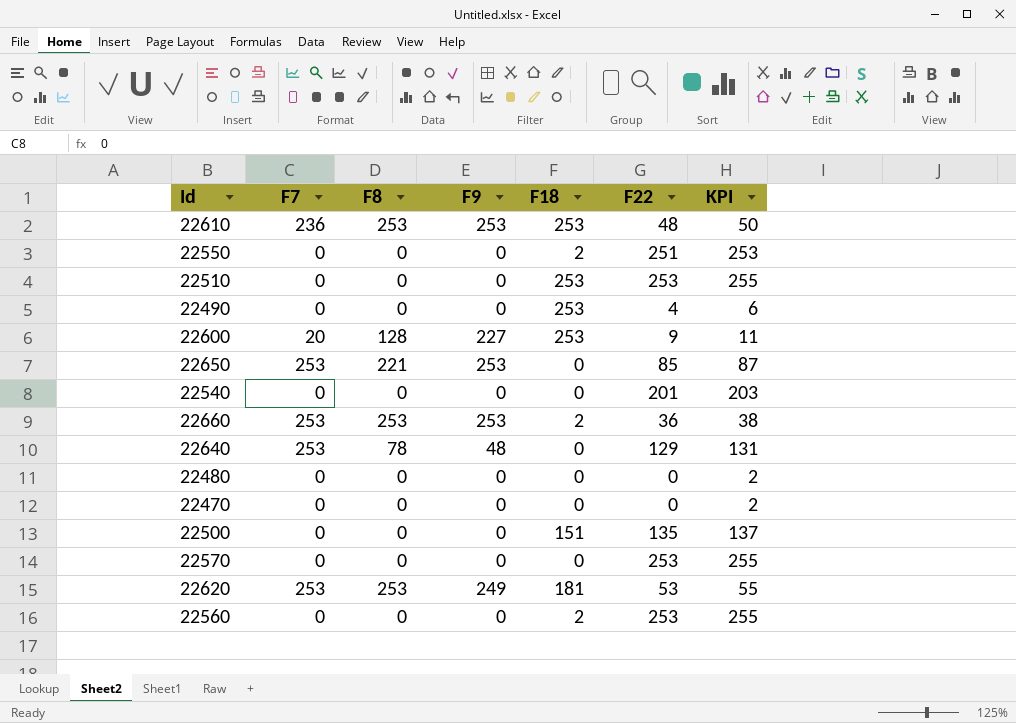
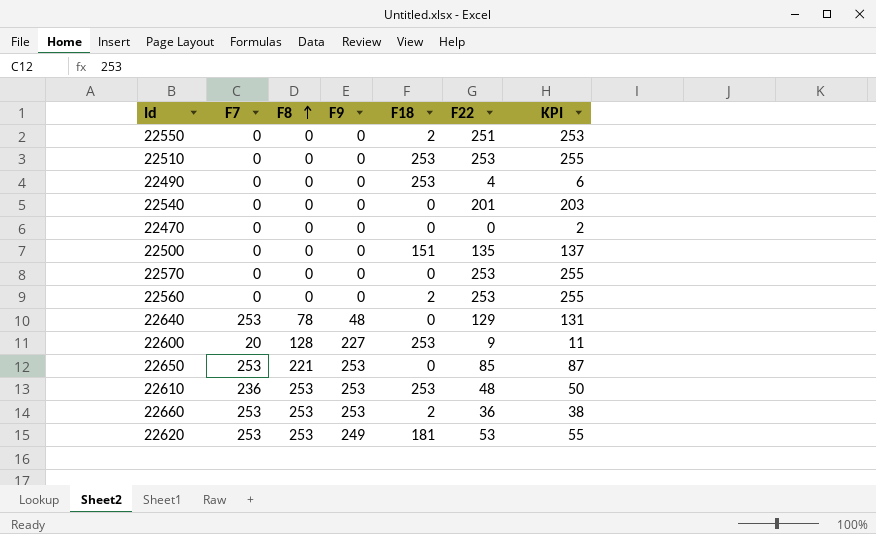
row order: none -> F8 ascending
row 22480: 0 | 0 | 0 | 0 | 0 | 2 -> none

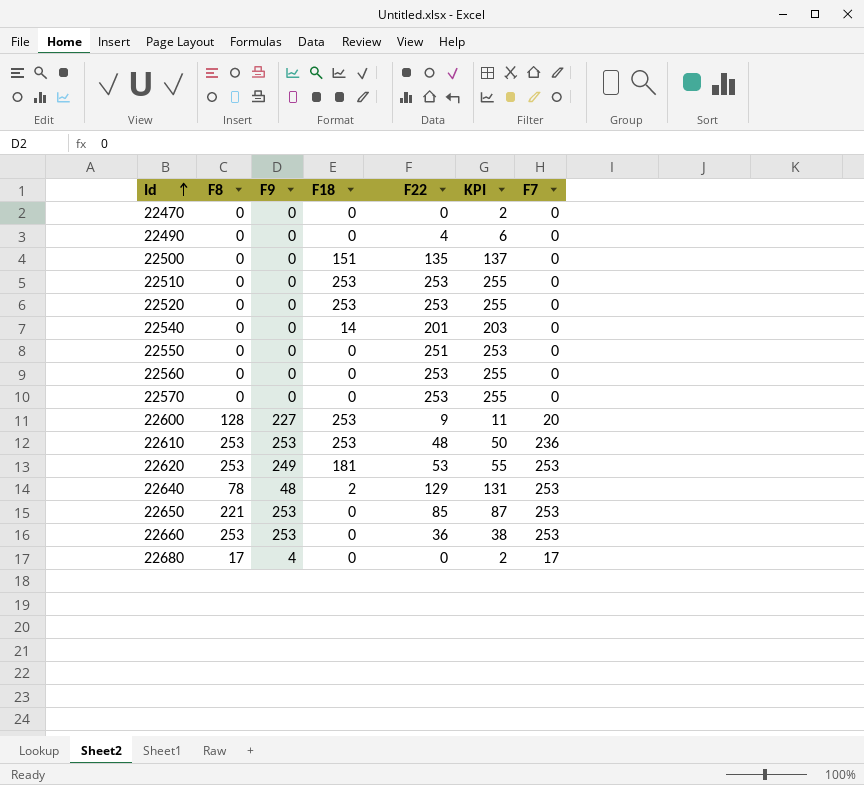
row order: F8 ascending -> Id ascending
column F7 | position: 2 -> 7
22490 | F18: 253 -> 0
row 22520: none -> 0 | 0 | 253 | 253 | 255 | 0
22540 | F18: 0 -> 14
22550 | F18: 2 -> 0
22560 | F18: 2 -> 0
22640 | F18: 0 -> 2
22660 | F18: 2 -> 0
row 22680: none -> 17 | 4 | 0 | 0 | 2 | 17

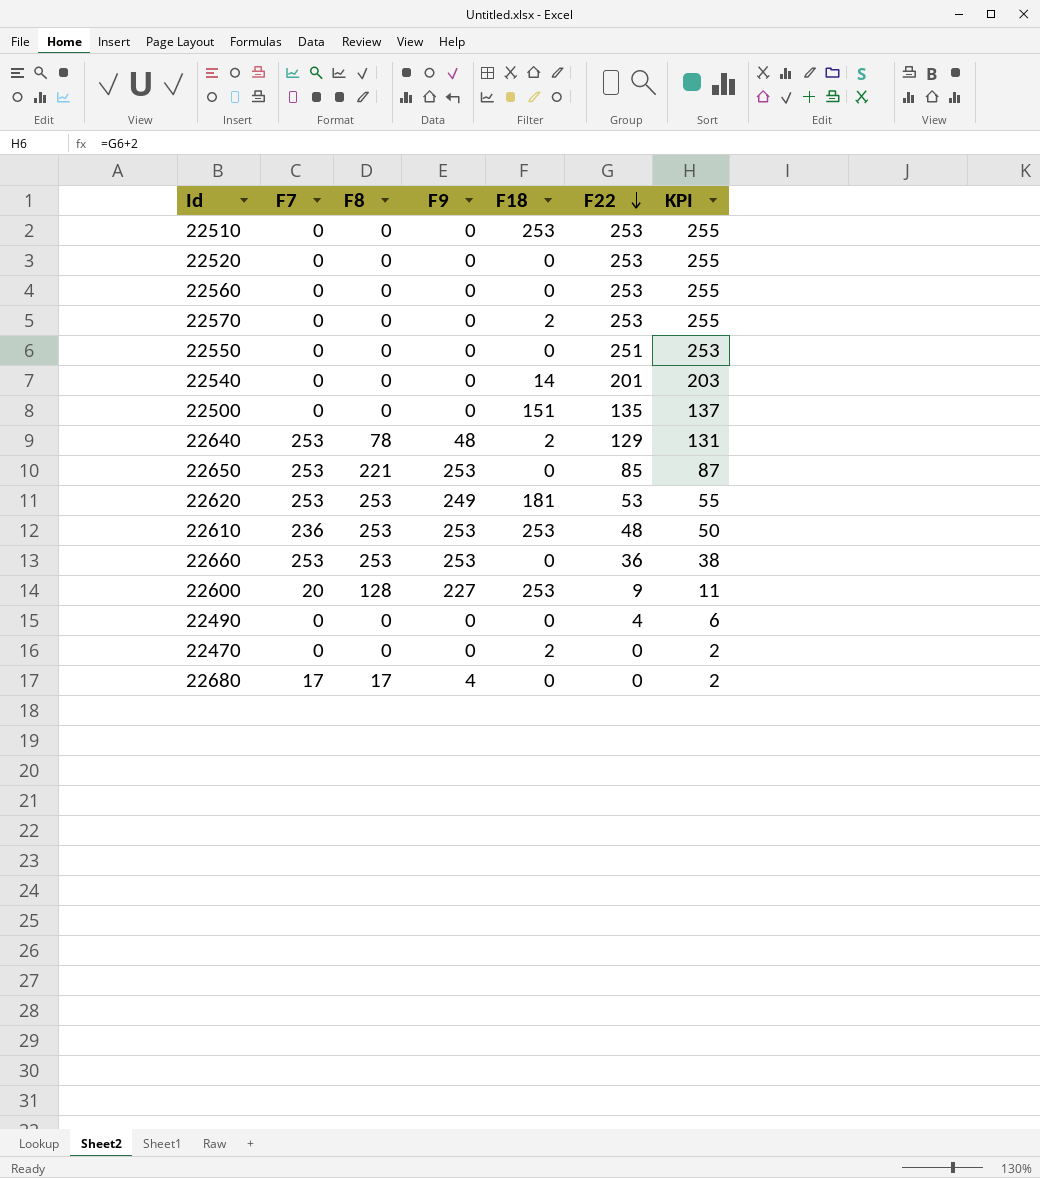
row order: Id ascending -> F22 descending
column F7 | position: 7 -> 2
22520 | F18: 253 -> 0
22570 | F18: 0 -> 2
22470 | F18: 0 -> 2

